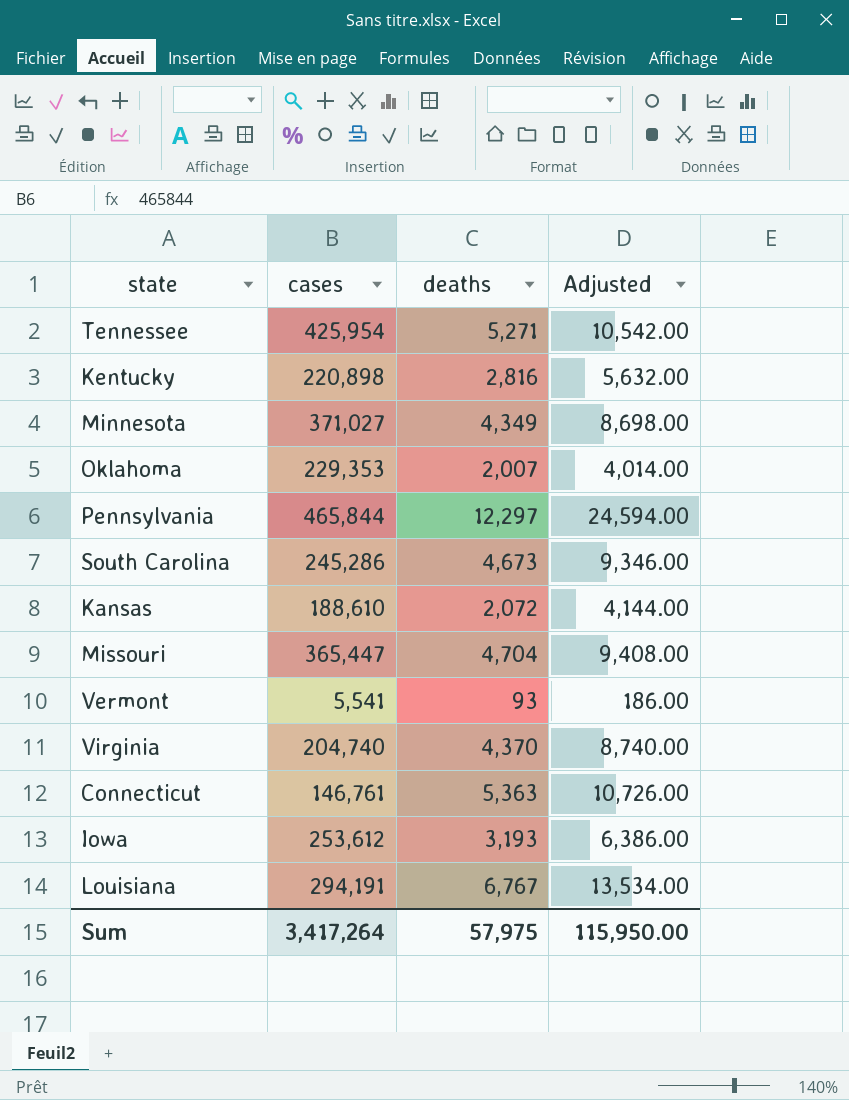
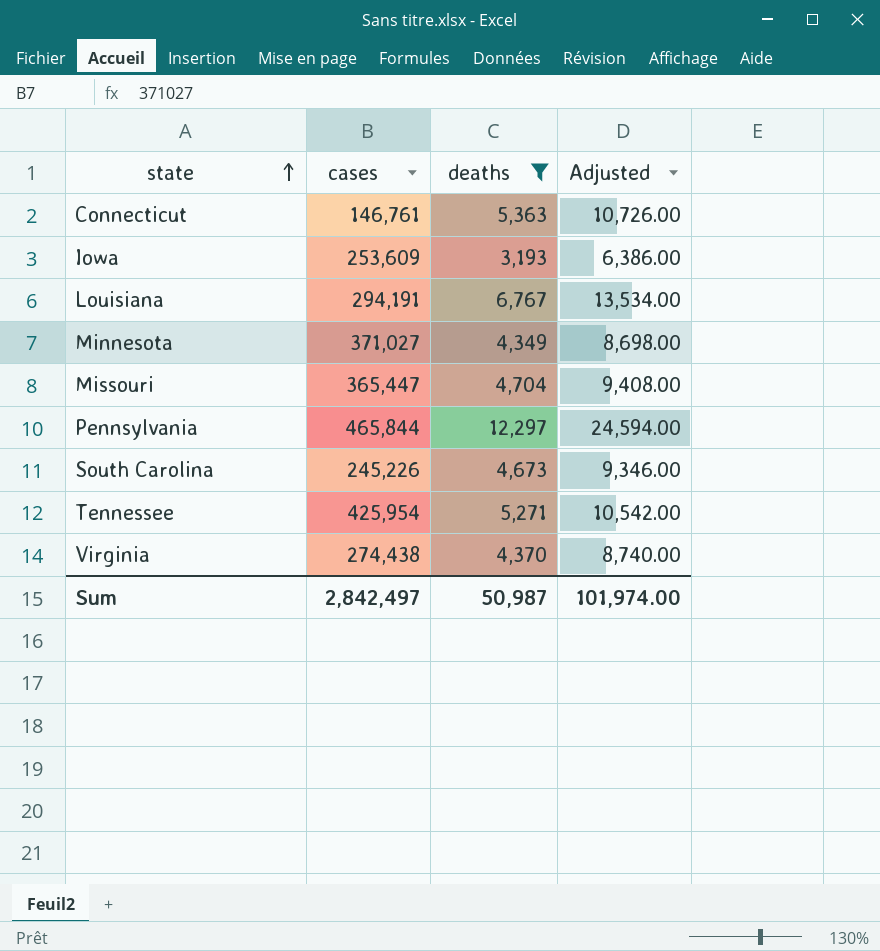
filter: none -> deaths >= 3,193
row order: none -> state ascending
Iowa | cases: 253,612 -> 253,609
South Carolina | cases: 245,286 -> 245,226
Virginia | cases: 204,740 -> 274,438
Sum | cases: 3,417,264 -> 2,842,497
Sum | deaths: 57,975 -> 50,987
Sum | Adjusted: 115,950.00 -> 101,974.00

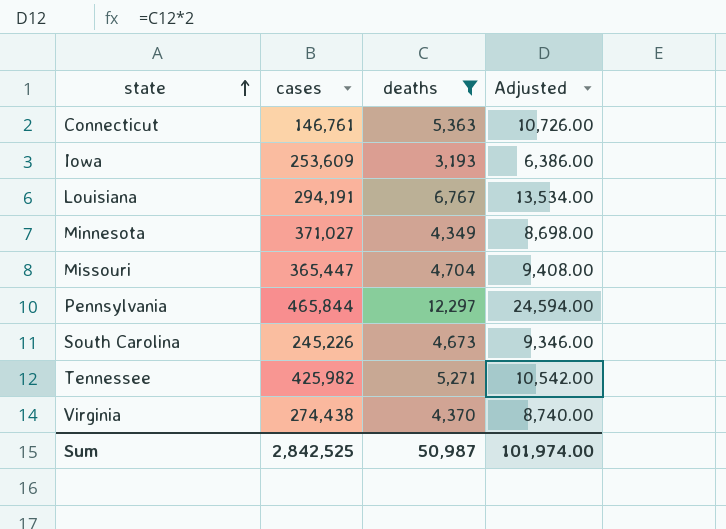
Tennessee | cases: 425,954 -> 425,982
Sum | cases: 2,842,497 -> 2,842,525

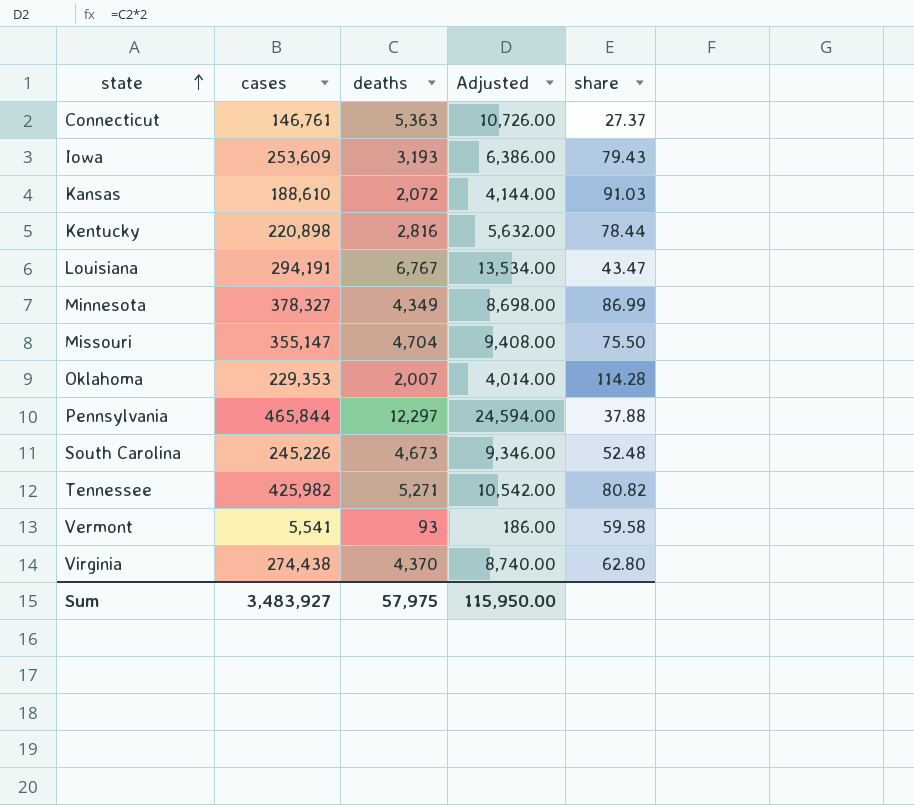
filter: deaths >= 3,193 -> none
column share | formula: none -> [cases] / [deaths]
Minnesota | cases: 371,027 -> 378,327
Missouri | cases: 365,447 -> 355,147
Sum | cases: 2,842,525 -> 3,483,927
Sum | deaths: 50,987 -> 57,975
Sum | Adjusted: 101,974.00 -> 115,950.00

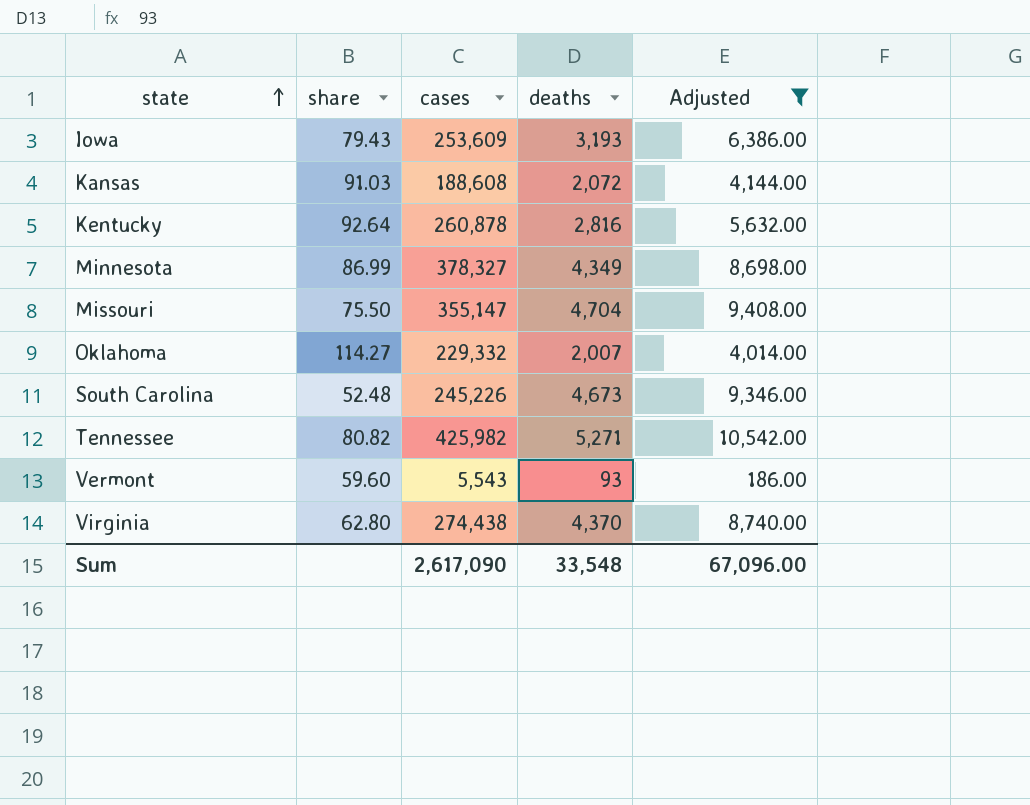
filter: none -> Adjusted <= 10,542.00
column share | position: 5 -> 2
Kansas | cases: 188,610 -> 188,608
Kentucky | share: 78.44 -> 92.64
Kentucky | cases: 220,898 -> 260,878
Oklahoma | share: 114.28 -> 114.27
Oklahoma | cases: 229,353 -> 229,332
Vermont | share: 59.58 -> 59.60
Vermont | cases: 5,541 -> 5,543
Sum | cases: 3,483,927 -> 2,617,090
Sum | deaths: 57,975 -> 33,548
Sum | Adjusted: 115,950.00 -> 67,096.00

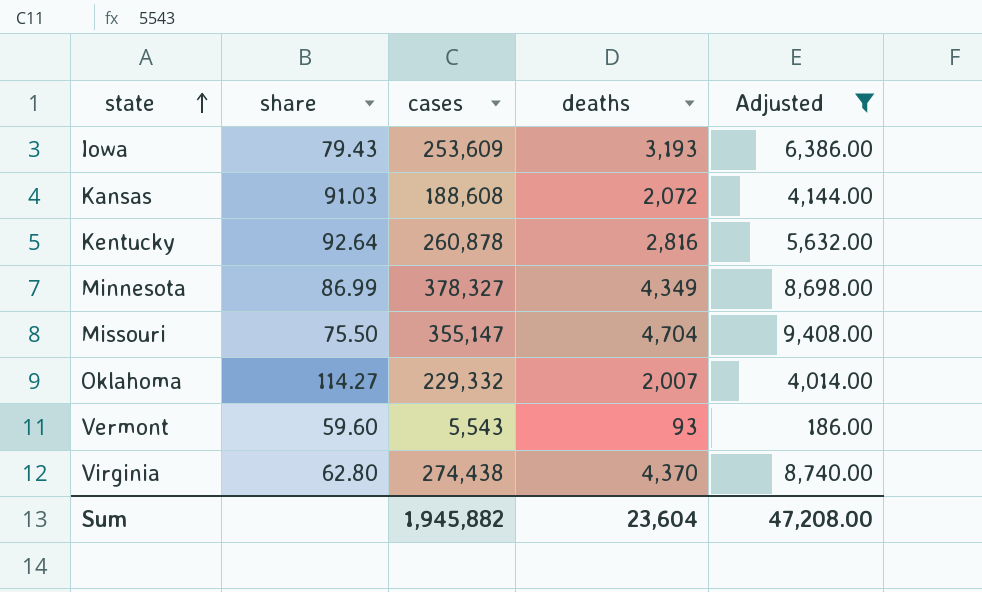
row South Carolina: 52.48 | 245,226 | 4,673 | 9,346.00 -> none
row Tennessee: 80.82 | 425,982 | 5,271 | 10,542.00 -> none
Sum | cases: 2,617,090 -> 1,945,882
Sum | deaths: 33,548 -> 23,604
Sum | Adjusted: 67,096.00 -> 47,208.00

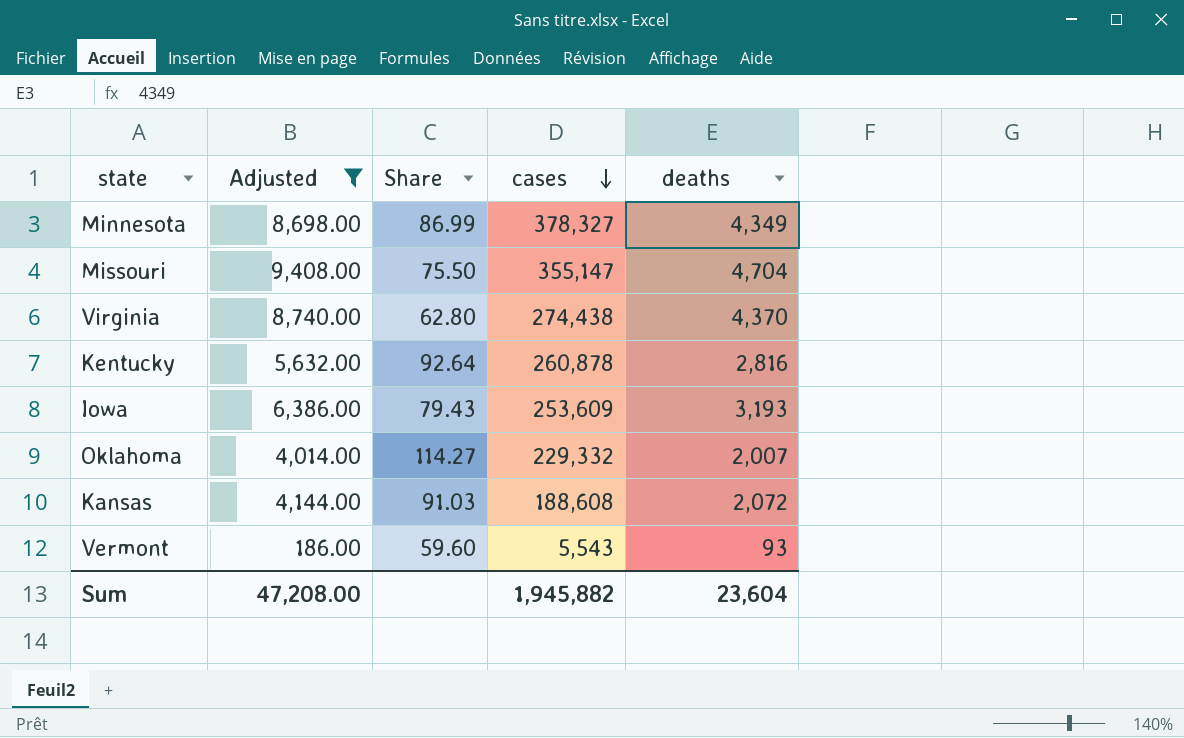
row order: state ascending -> cases descending
column Adjusted | position: 5 -> 2
column name: share -> Share

